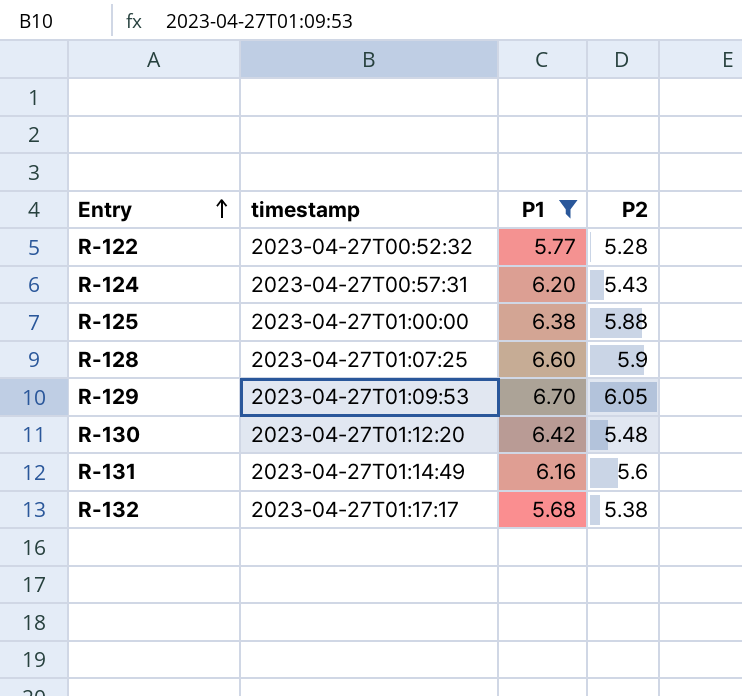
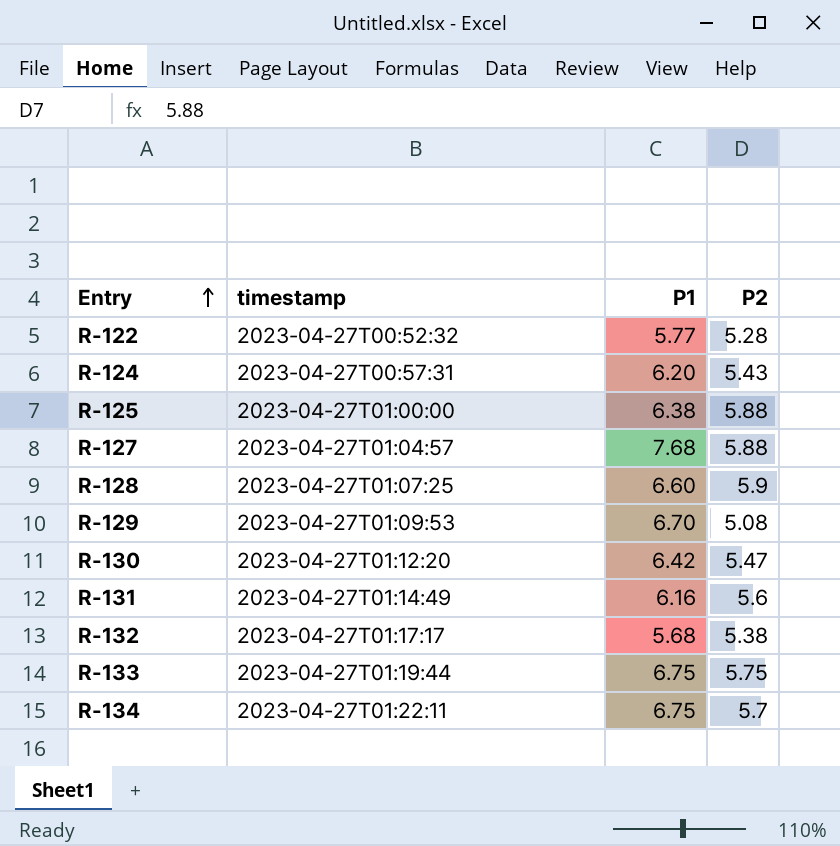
filter: P1 <= 6.70 -> none
R-129 | P2: 6.05 -> 5.08
R-130 | P2: 5.48 -> 5.47

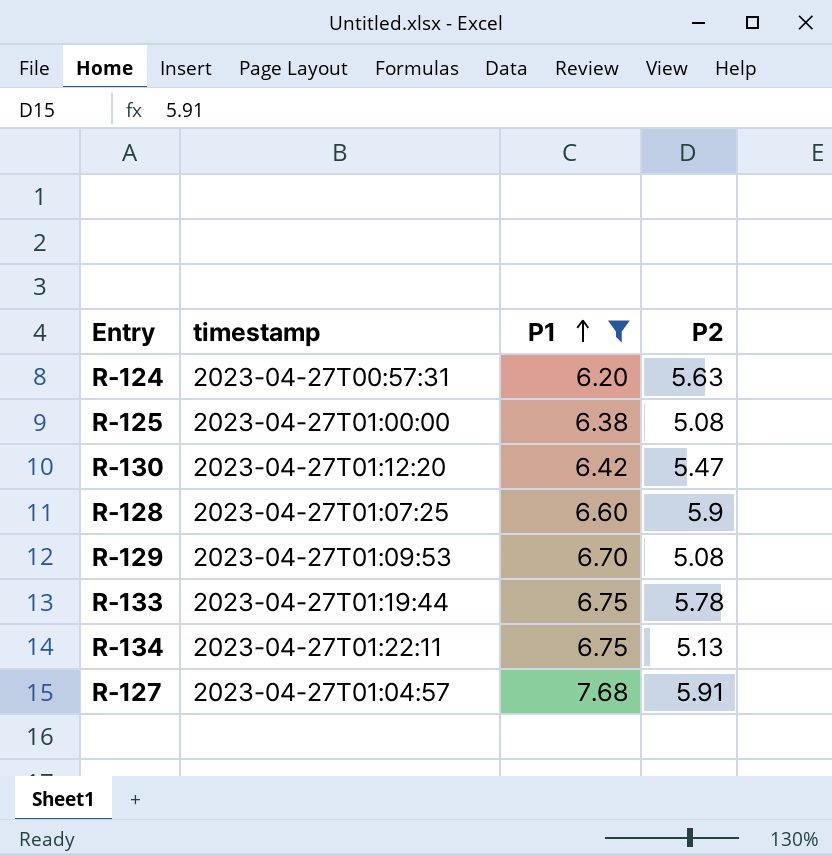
filter: none -> P1 >= 6.20
row order: Entry ascending -> P1 ascending
R-124 | P2: 5.43 -> 5.63
R-125 | P2: 5.88 -> 5.08
R-133 | P2: 5.75 -> 5.78
R-134 | P2: 5.7 -> 5.13
R-127 | P2: 5.88 -> 5.91

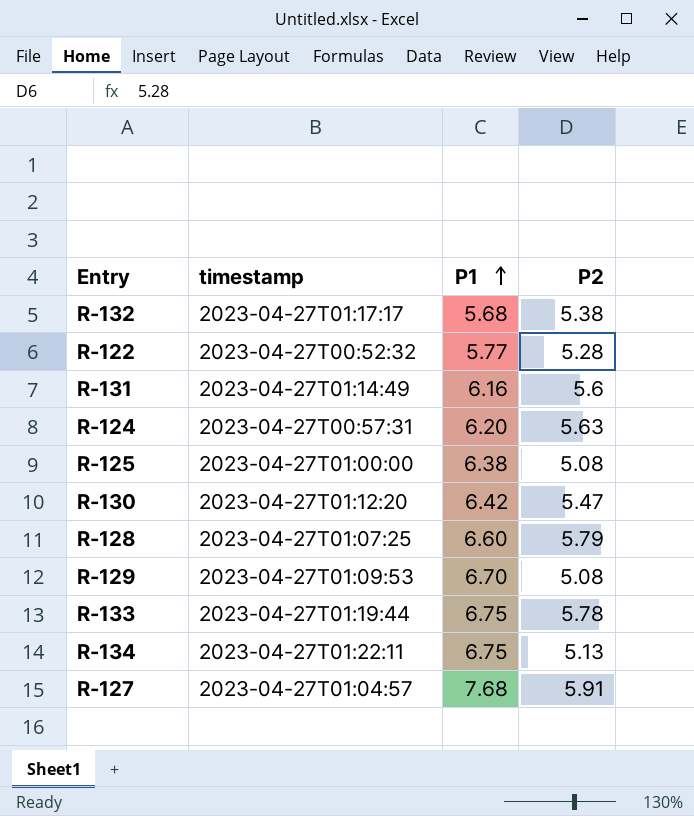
filter: P1 >= 6.20 -> none
R-128 | P2: 5.9 -> 5.79

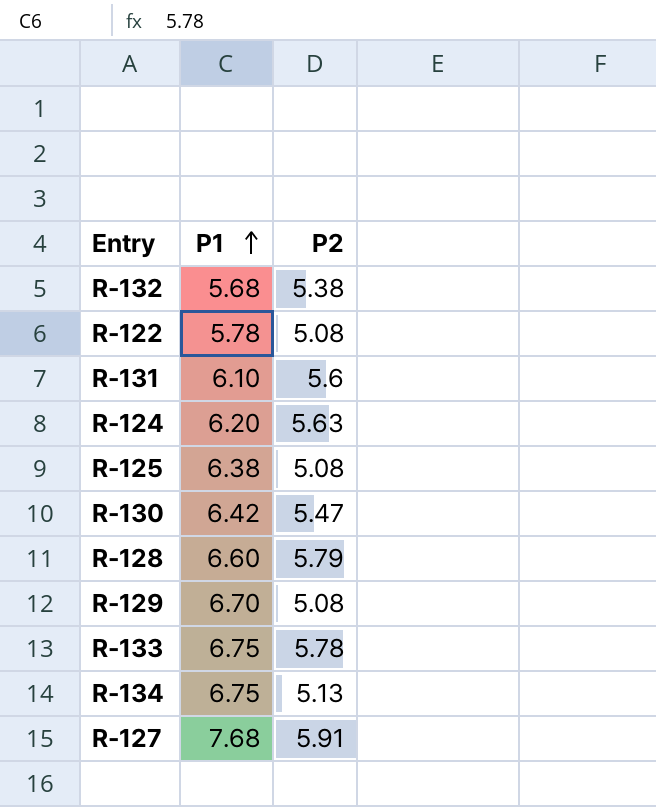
column timestamp | position: 2 -> none
R-122 | P1: 5.77 -> 5.78
R-122 | P2: 5.28 -> 5.08
R-131 | P1: 6.16 -> 6.10

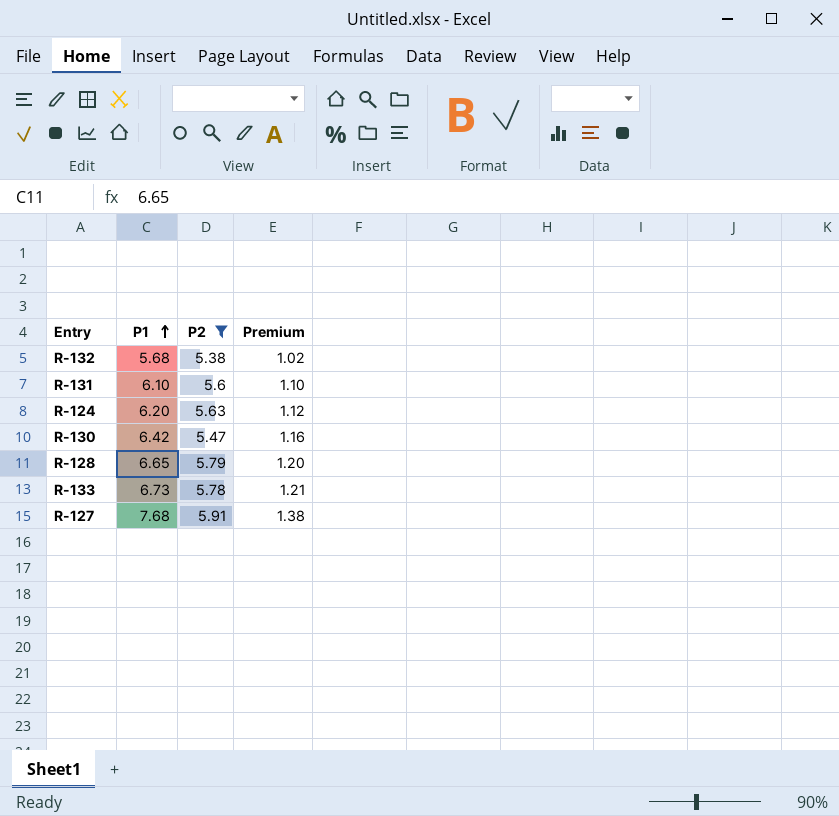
filter: none -> P2 >= 5.38
column Premium | formula: none -> [P1] * 0.18
R-128 | P1: 6.60 -> 6.65
R-133 | P1: 6.75 -> 6.73

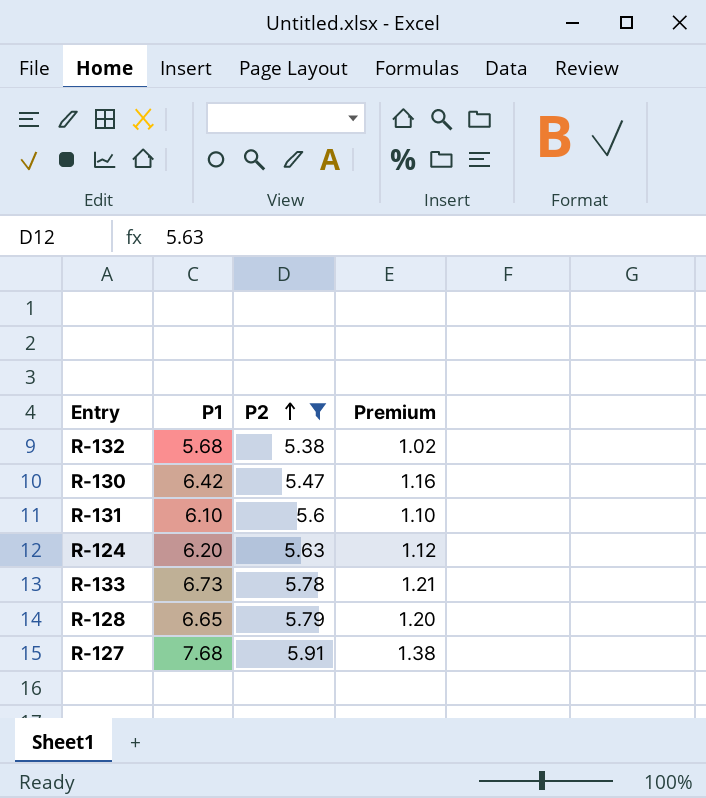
row order: P1 ascending -> P2 ascending

